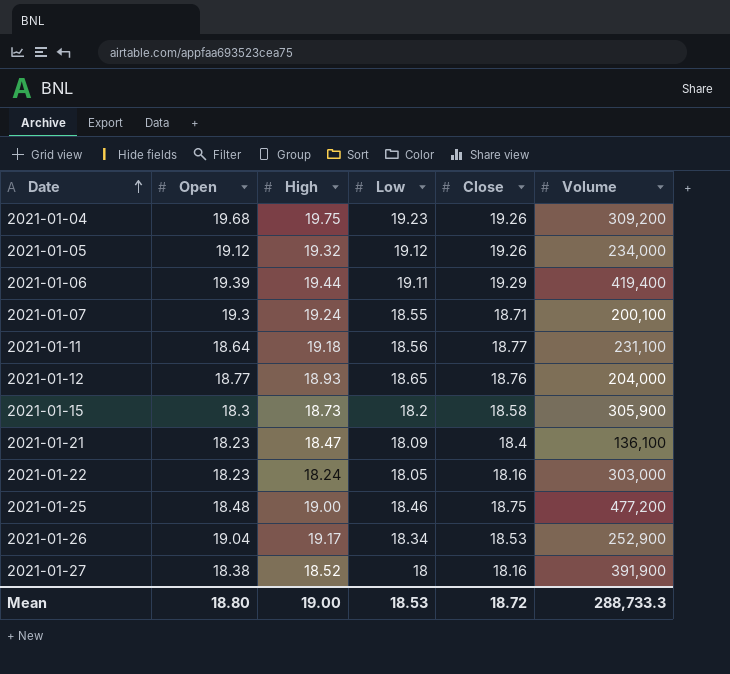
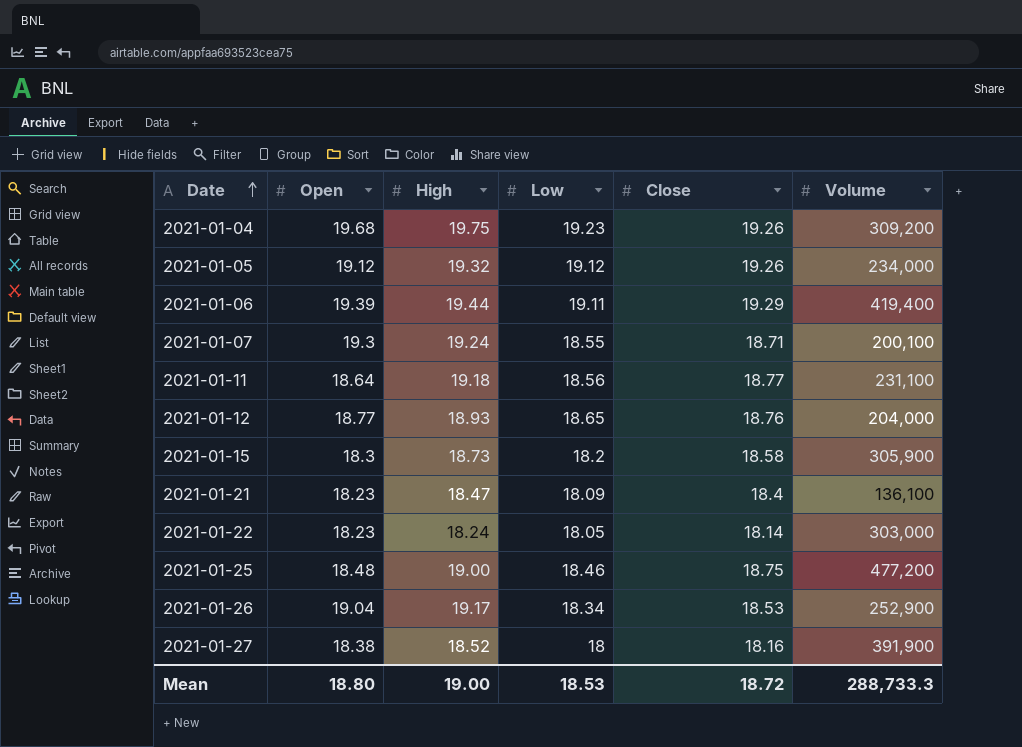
2021-01-22 | Close: 18.16 -> 18.14

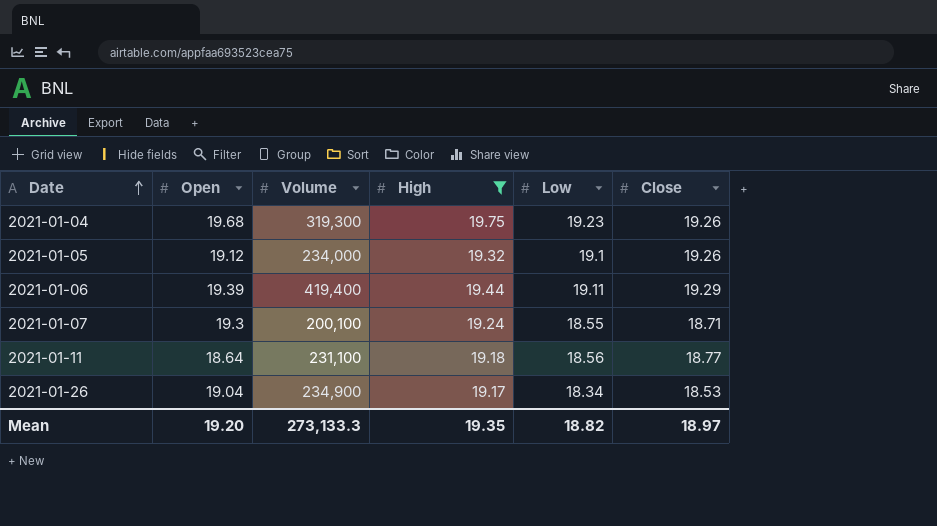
filter: none -> High >= 19.17
column Volume | position: 6 -> 3
2021-01-04 | Volume: 309,200 -> 319,300
2021-01-05 | Low: 19.12 -> 19.1
2021-01-26 | Volume: 252,900 -> 234,900
Mean | Open: 18.80 -> 19.20
Mean | Volume: 288,733.3 -> 273,133.3
Mean | High: 19.00 -> 19.35
Mean | Low: 18.53 -> 18.82
Mean | Close: 18.72 -> 18.97

